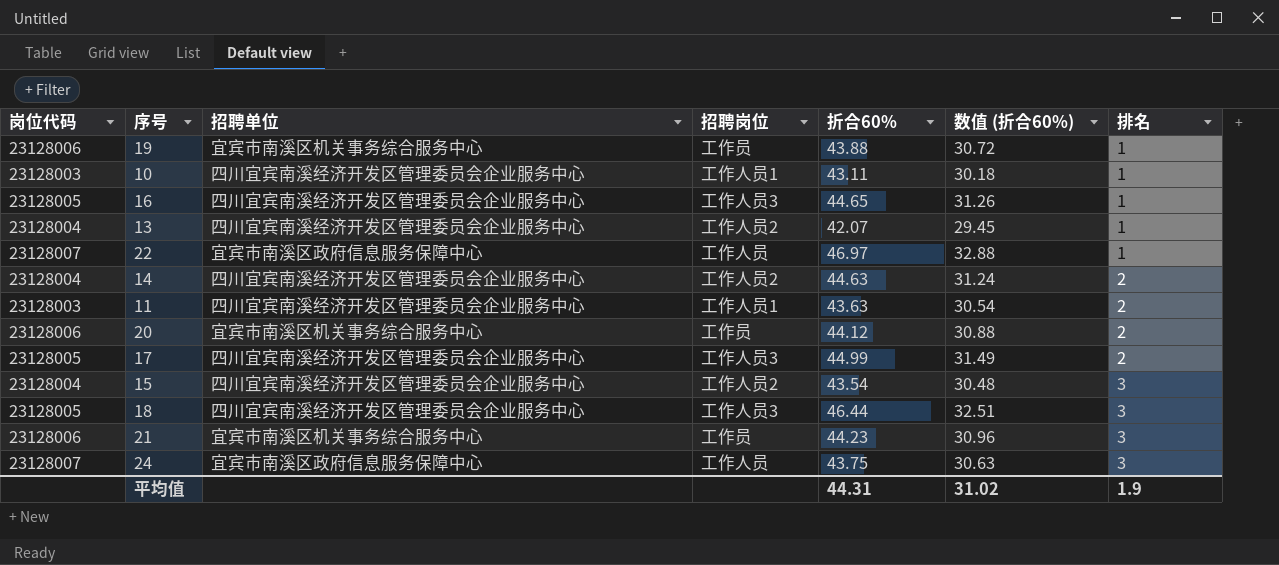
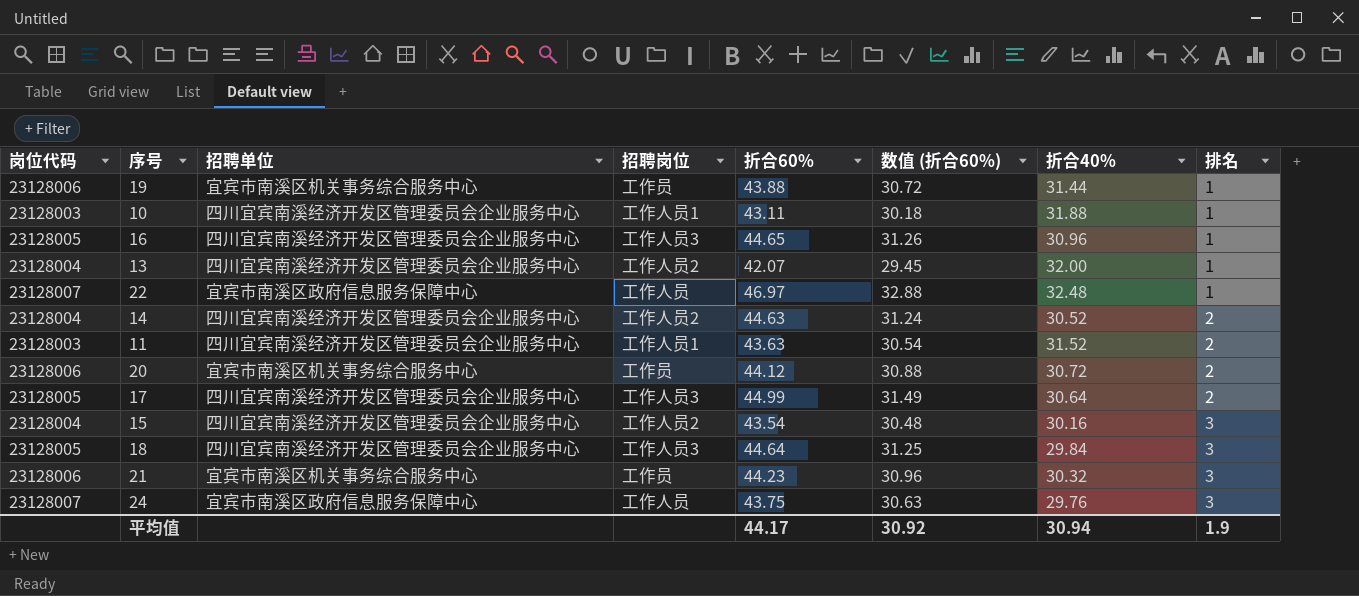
column 折合40% | position: none -> 7
18 | 折合60%: 46.44 -> 44.64
18 | 数值 (折合60%): 32.51 -> 31.25
平均值 | 折合60%: 44.31 -> 44.17
平均值 | 数值 (折合60%): 31.02 -> 30.92

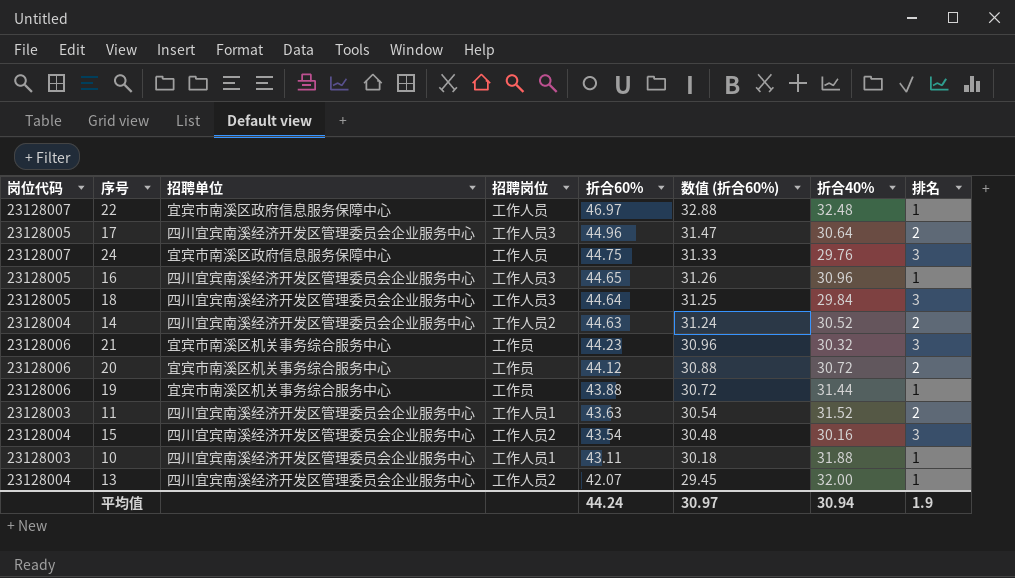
row order: 排名 ascending -> 折合60% descending
17 | 折合60%: 44.99 -> 44.96
17 | 数值 (折合60%): 31.49 -> 31.47
24 | 折合60%: 43.75 -> 44.75
24 | 数值 (折合60%): 30.63 -> 31.33
平均值 | 折合60%: 44.17 -> 44.24
平均值 | 数值 (折合60%): 30.92 -> 30.97

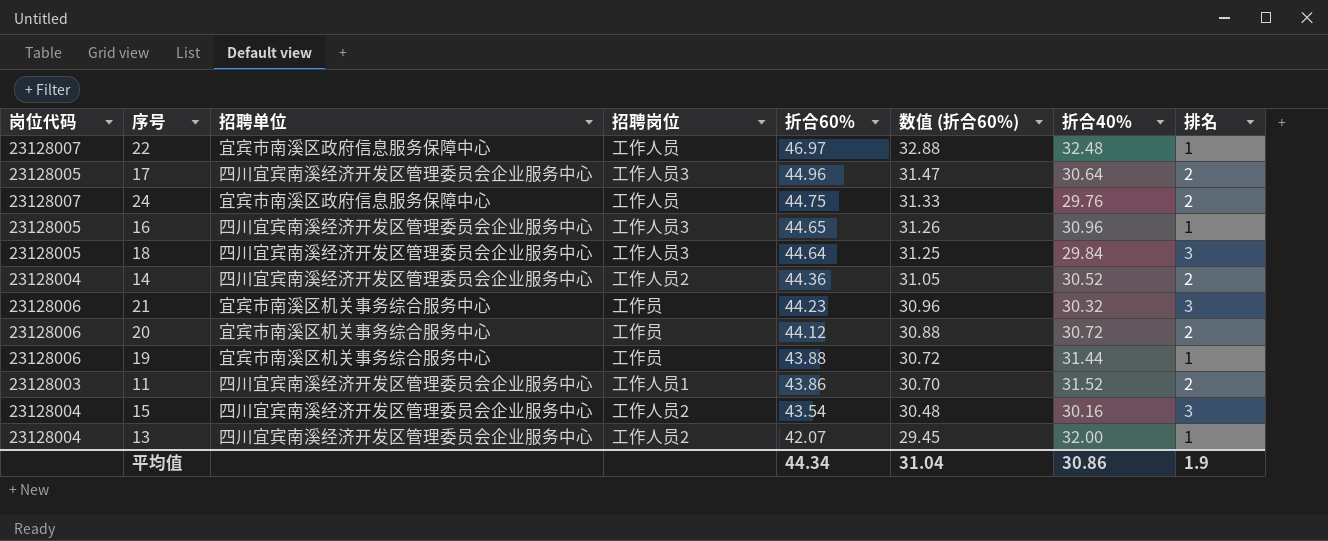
row 10: 23128003 | 四川宜宾南溪经济开发区管理委员会企业服务中心 | 工作人员1 | 43.11 | 30.18 | 31.88 | 1 -> none
24 | 排名: 3 -> 2
14 | 折合60%: 44.63 -> 44.36
14 | 数值 (折合60%): 31.24 -> 31.05
11 | 折合60%: 43.63 -> 43.86
11 | 数值 (折合60%): 30.54 -> 30.70
平均值 | 折合60%: 44.24 -> 44.34
平均值 | 数值 (折合60%): 30.97 -> 31.04
平均值 | 折合40%: 30.94 -> 30.86

